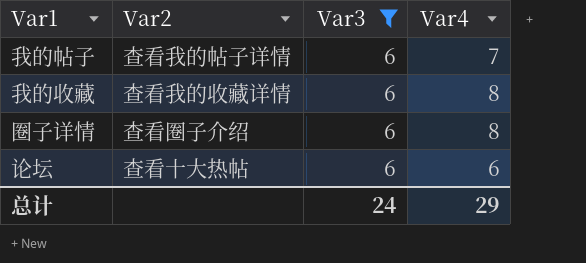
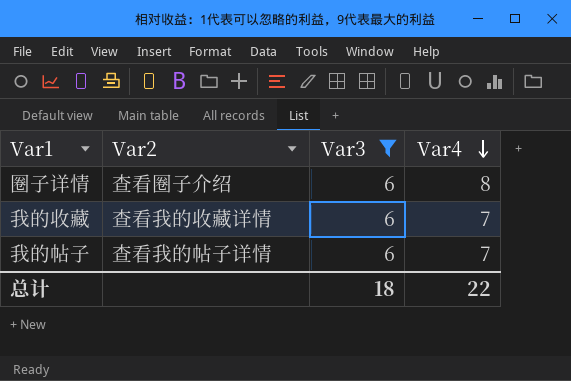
row order: none -> Var4 descending
row 论坛: 查看十大热帖 | 6 | 6 -> none
我的收藏 | Var4: 8 -> 7
总计 | Var3: 24 -> 18
总计 | Var4: 29 -> 22

